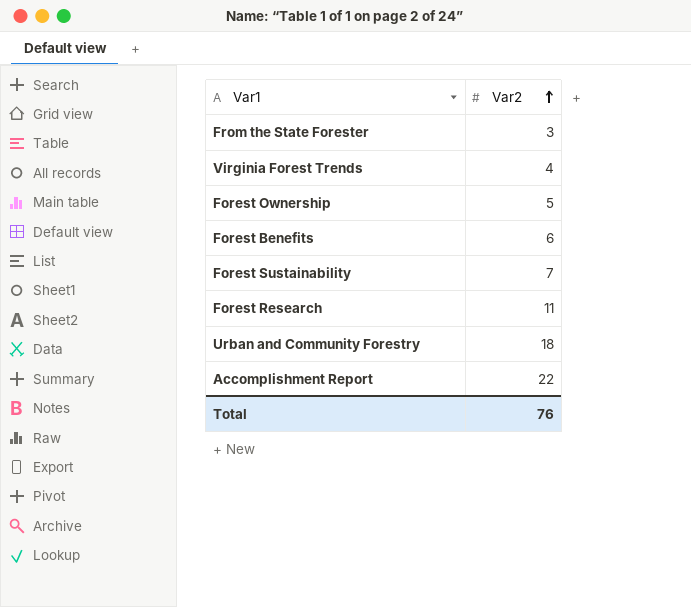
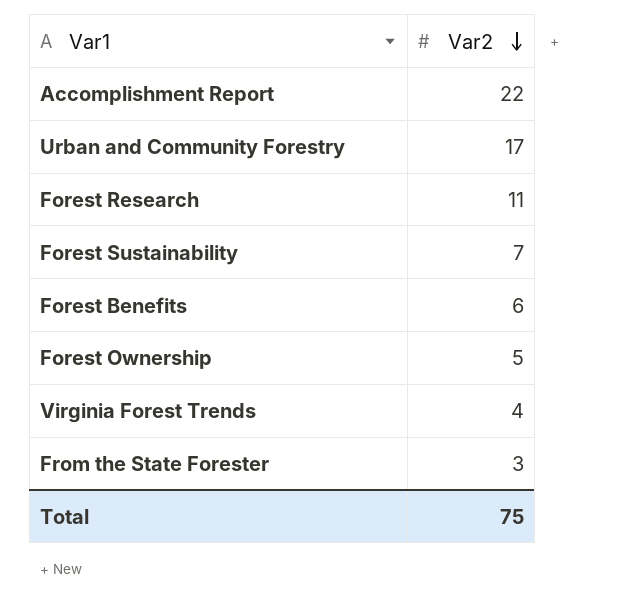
row order: Var2 ascending -> Var2 descending
Urban and Community Forestry | Var2: 18 -> 17
Total | Var2: 76 -> 75

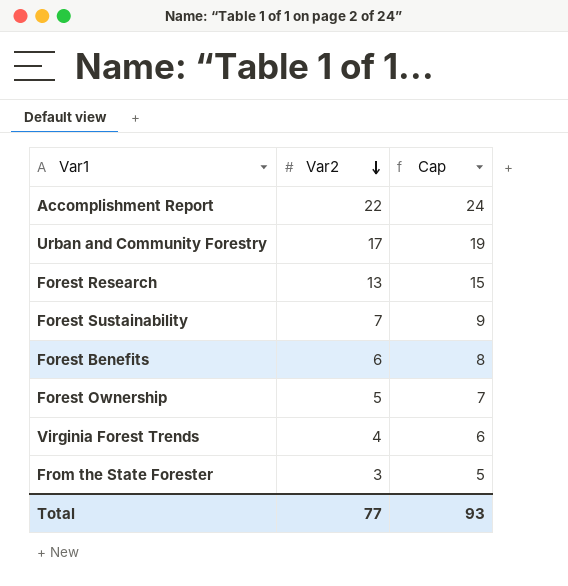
column Cap | formula: none -> [Var2] + 2
Forest Research | Var2: 11 -> 13
Total | Var2: 75 -> 77

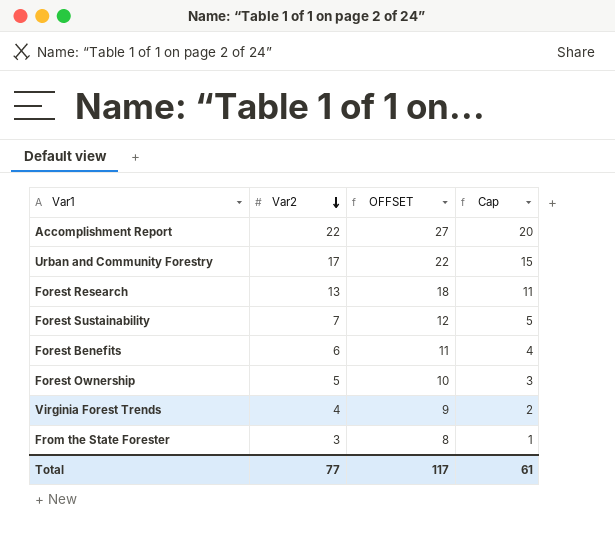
column OFFSET | formula: none -> [Var2] + 5
column Cap | formula: [Var2] + 2 -> [Var2] - 2
Total | Cap: 93 -> 61

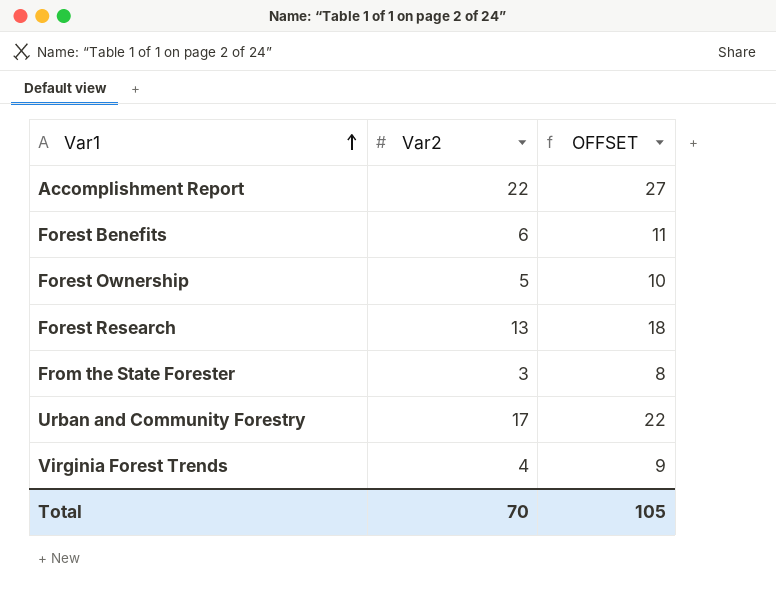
row order: Var2 descending -> Var1 ascending
column Cap | formula: [Var2] - 2 -> none
row Forest Sustainability: 7 | 12 | 5 -> none
Total | Var2: 77 -> 70
Total | OFFSET: 117 -> 105

